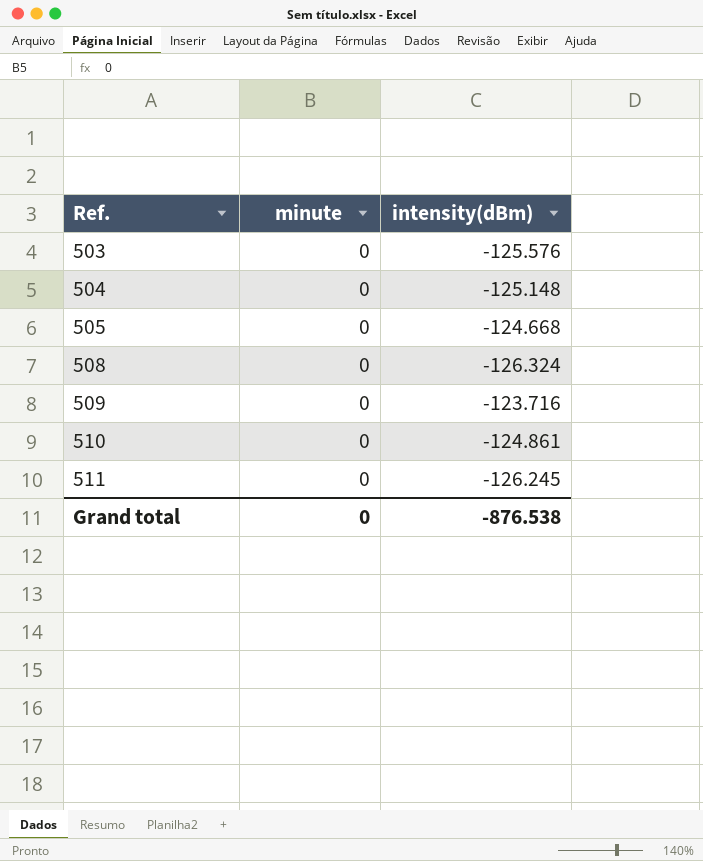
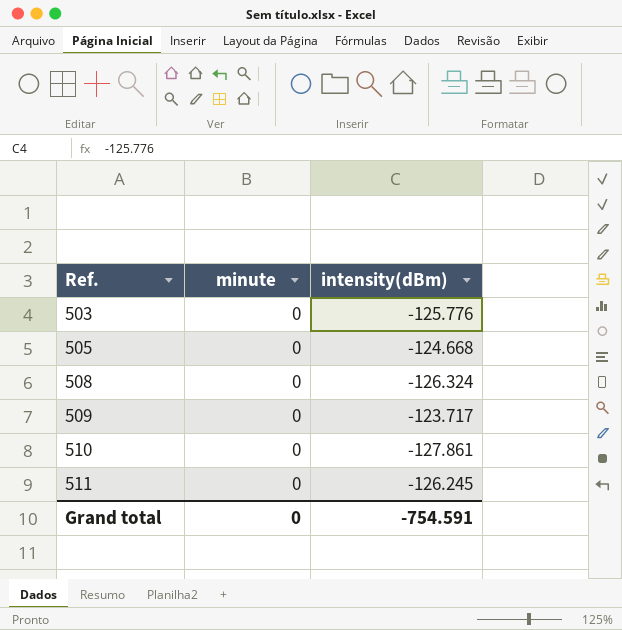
row 504: 0 | -125.148 -> none
503 | intensity(dBm): -125.576 -> -125.776
509 | intensity(dBm): -123.716 -> -123.717
510 | intensity(dBm): -124.861 -> -127.861
Grand total | intensity(dBm): -876.538 -> -754.591

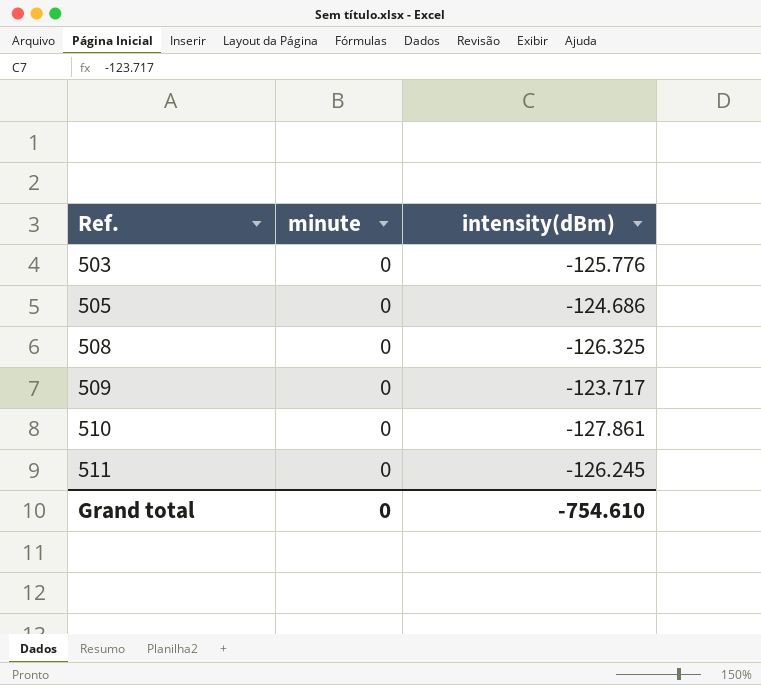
505 | intensity(dBm): -124.668 -> -124.686
508 | intensity(dBm): -126.324 -> -126.325
Grand total | intensity(dBm): -754.591 -> -754.610

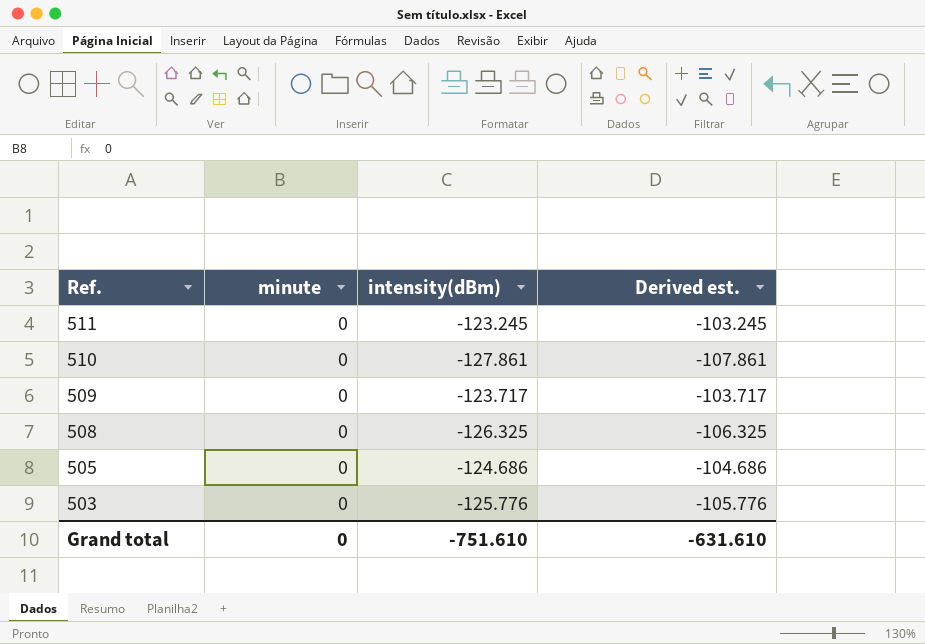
row order: Ref. ascending -> Ref. descending
column Derived est. | formula: none -> [intensity(dBm)] + 20
511 | intensity(dBm): -126.245 -> -123.245
Grand total | intensity(dBm): -754.610 -> -751.610

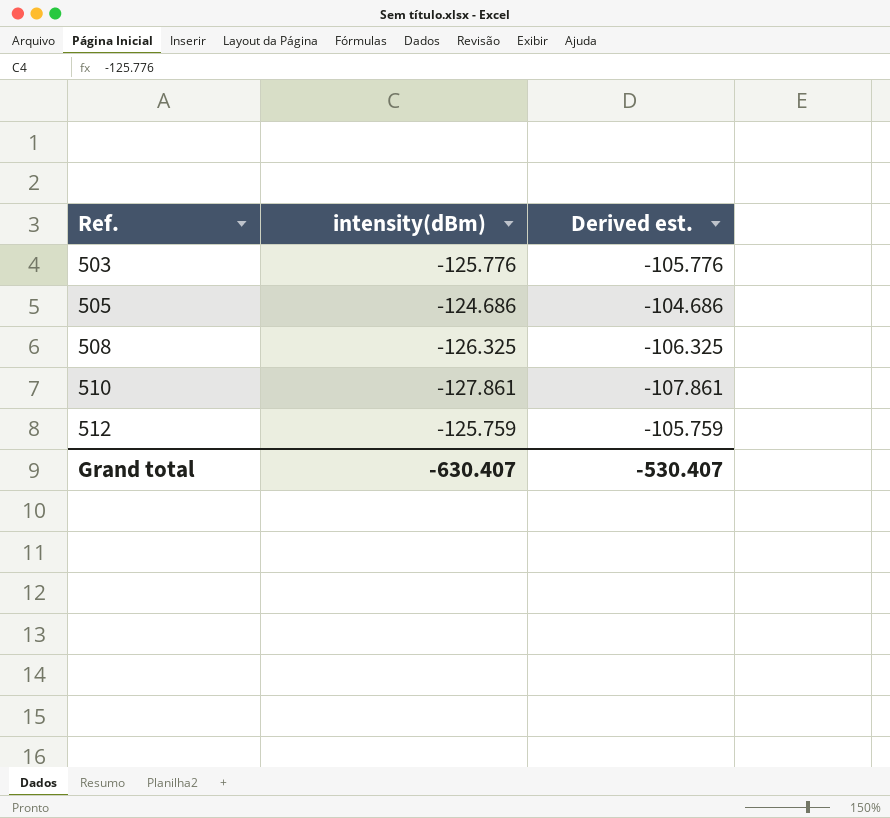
row order: Ref. descending -> Ref. ascending
column minute | position: 2 -> none
row 511: 0 | -123.245 | -103.245 -> none
row 509: 0 | -123.717 | -103.717 -> none
row 512: none -> -125.759 | -105.759
Grand total | intensity(dBm): -751.610 -> -630.407
Grand total | Derived est.: -631.610 -> -530.407

